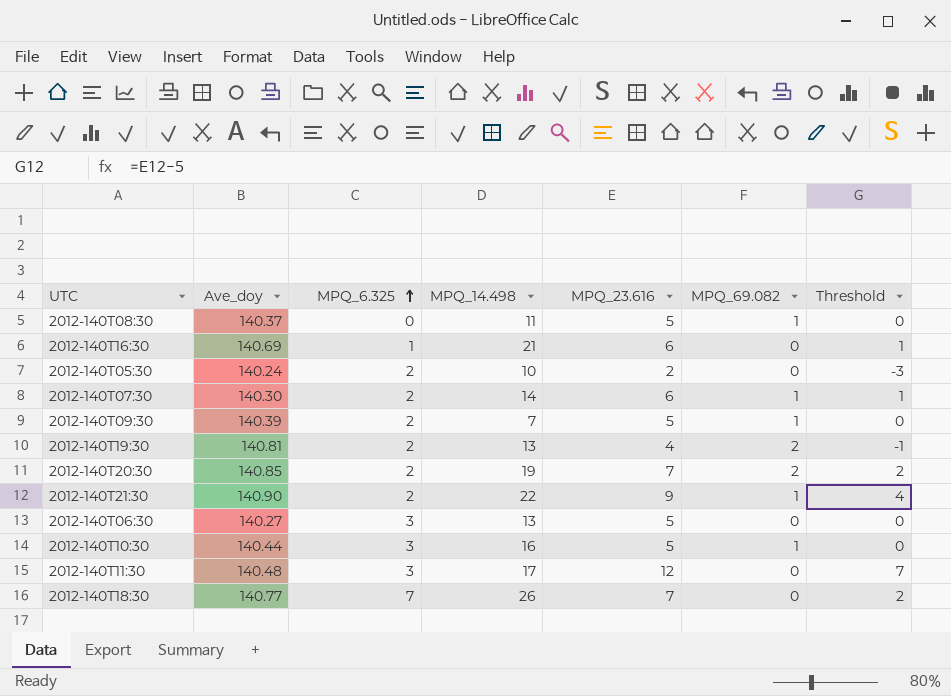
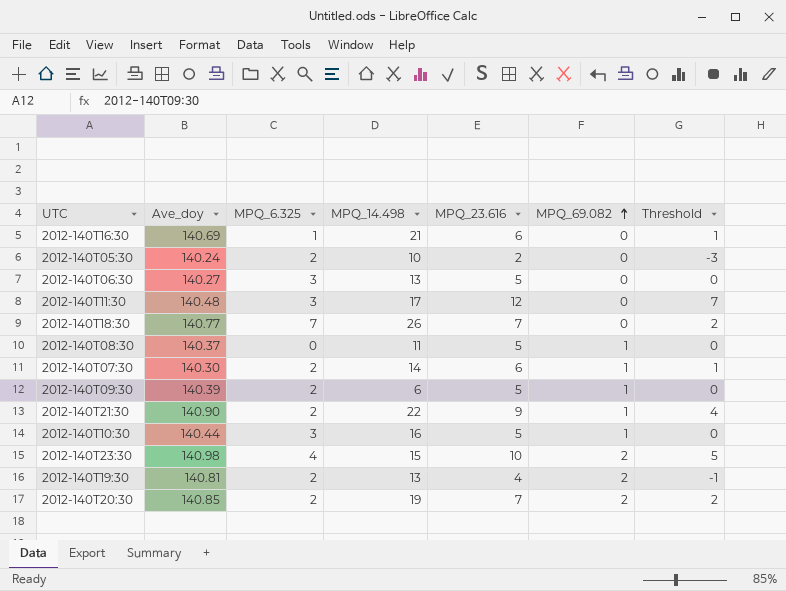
row order: MPQ_6.325 ascending -> MPQ_69.082 ascending
2012-140T09:30 | MPQ_14.498: 7 -> 6
row 2012-140T23:30: none -> 140.98 | 4 | 15 | 10 | 2 | 5

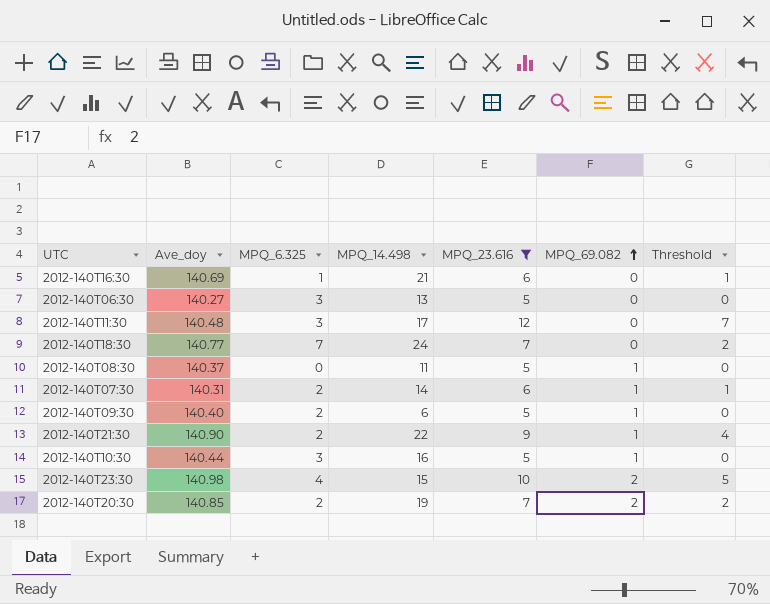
filter: none -> MPQ_23.616 >= 5
2012-140T18:30 | MPQ_14.498: 26 -> 24
2012-140T07:30 | Ave_doy: 140.30 -> 140.31
2012-140T09:30 | Ave_doy: 140.39 -> 140.40

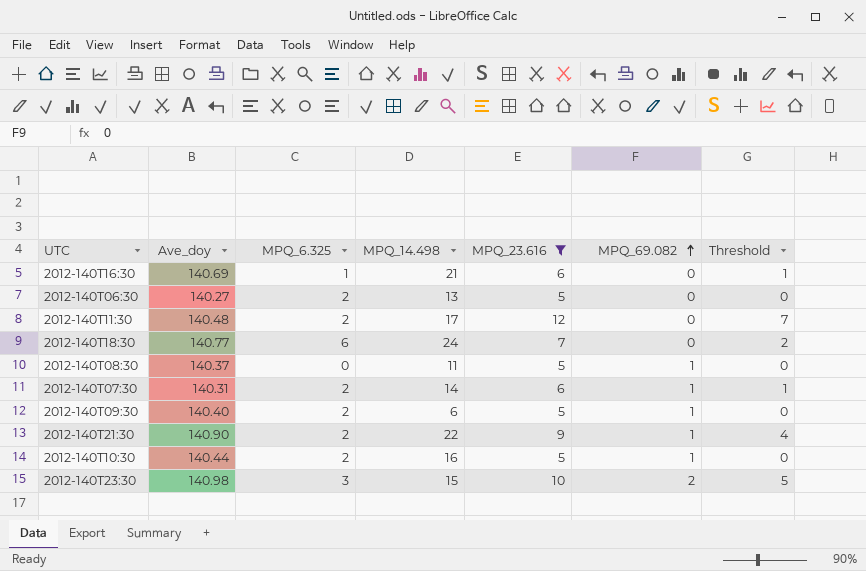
row 2012-140T20:30: 140.85 | 2 | 19 | 7 | 2 | 2 -> none
2012-140T06:30 | MPQ_6.325: 3 -> 2
2012-140T11:30 | MPQ_6.325: 3 -> 2
2012-140T18:30 | MPQ_6.325: 7 -> 6
2012-140T10:30 | MPQ_6.325: 3 -> 2
2012-140T23:30 | MPQ_6.325: 4 -> 3

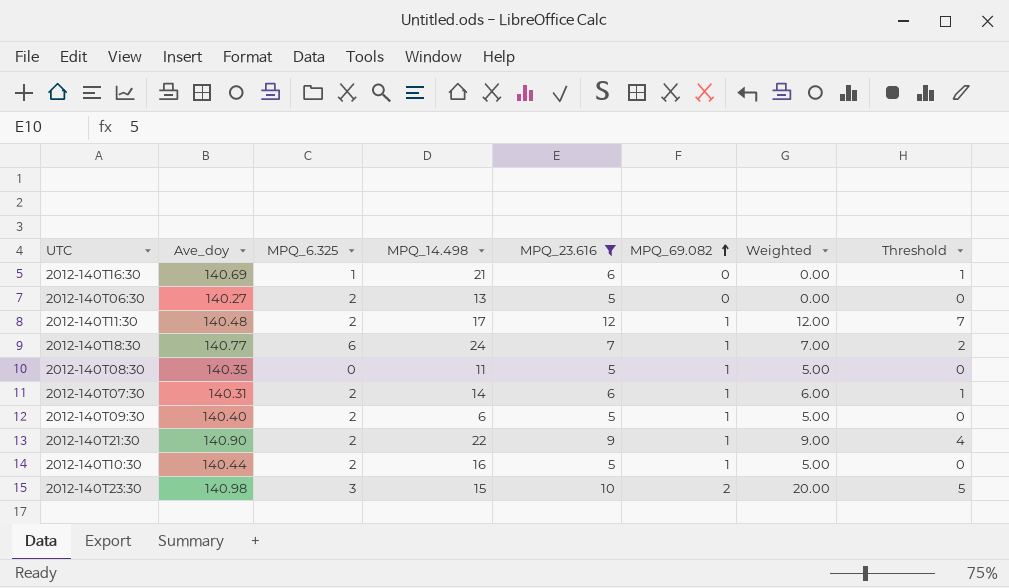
column Weighted | formula: none -> [MPQ_23.616] * [MPQ_69.082]
2012-140T11:30 | MPQ_69.082: 0 -> 1
2012-140T18:30 | MPQ_69.082: 0 -> 1
2012-140T08:30 | Ave_doy: 140.37 -> 140.35

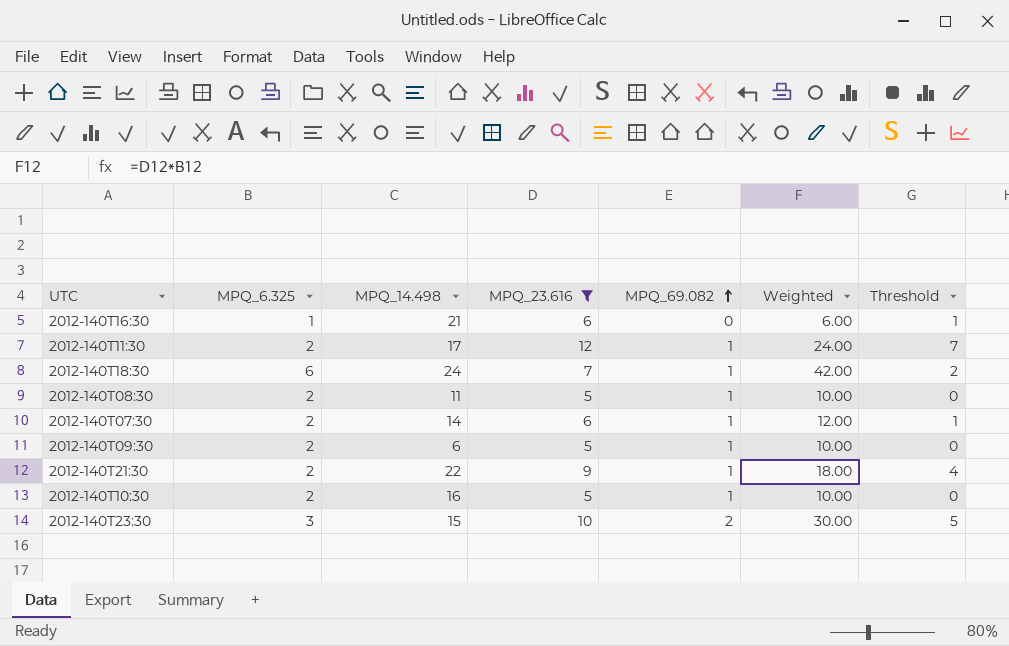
column Ave_doy | position: 2 -> none
column Weighted | formula: [MPQ_23.616] * [MPQ_69.082] -> [MPQ_6.325] * [MPQ_23.616]
row 2012-140T06:30: 140.27 | 2 | 13 | 5 | 0 | 0.00 | 0 -> none
2012-140T08:30 | MPQ_6.325: 0 -> 2

